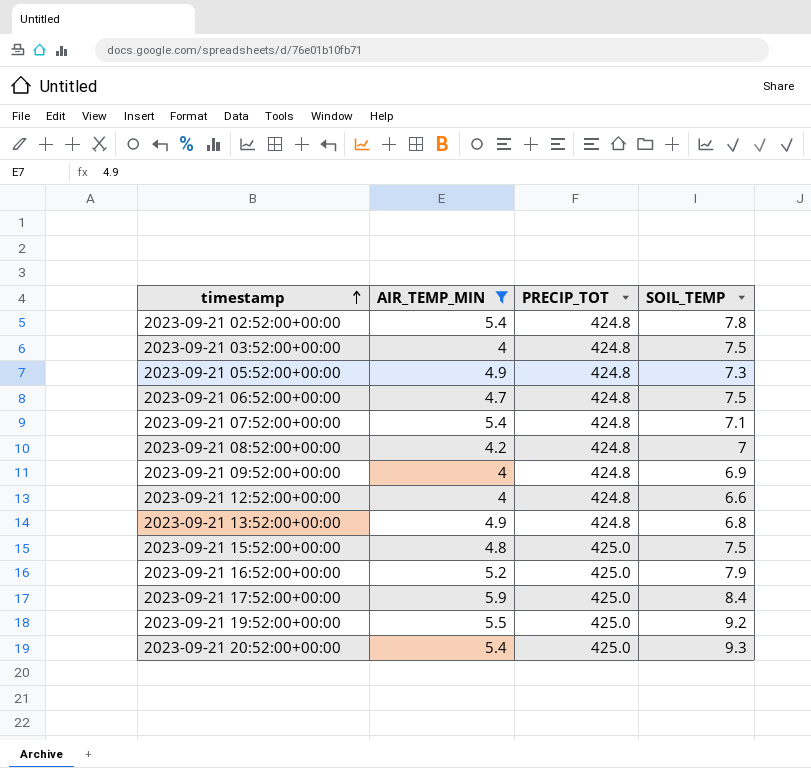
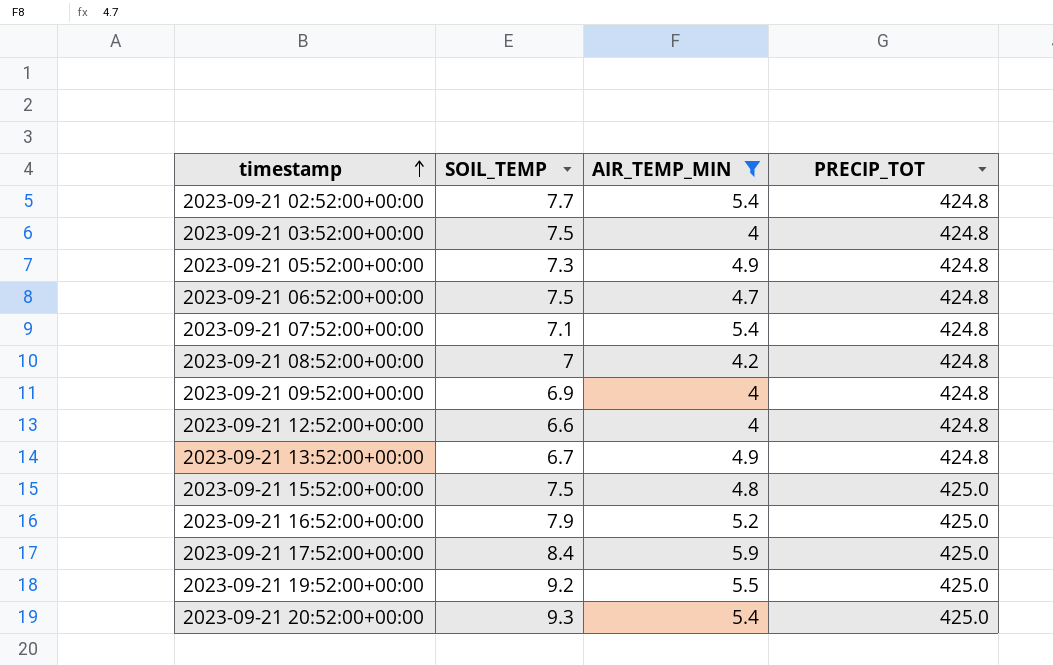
column SOIL_TEMP | position: 4 -> 2
2023-09-21 02:52:00+00:00 | SOIL_TEMP: 7.8 -> 7.7
2023-09-21 13:52:00+00:00 | SOIL_TEMP: 6.8 -> 6.7

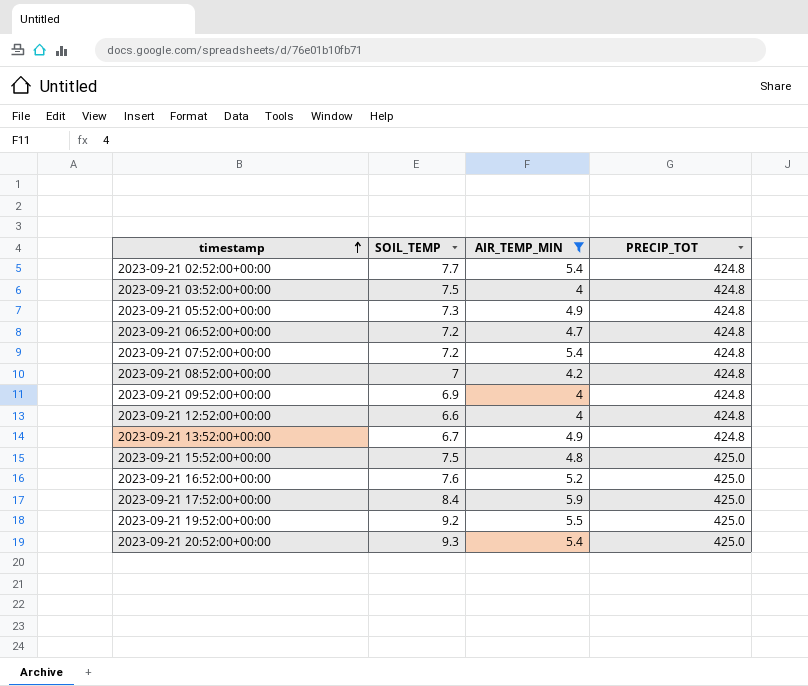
2023-09-21 06:52:00+00:00 | SOIL_TEMP: 7.5 -> 7.2
2023-09-21 07:52:00+00:00 | SOIL_TEMP: 7.1 -> 7.2
2023-09-21 16:52:00+00:00 | SOIL_TEMP: 7.9 -> 7.6

